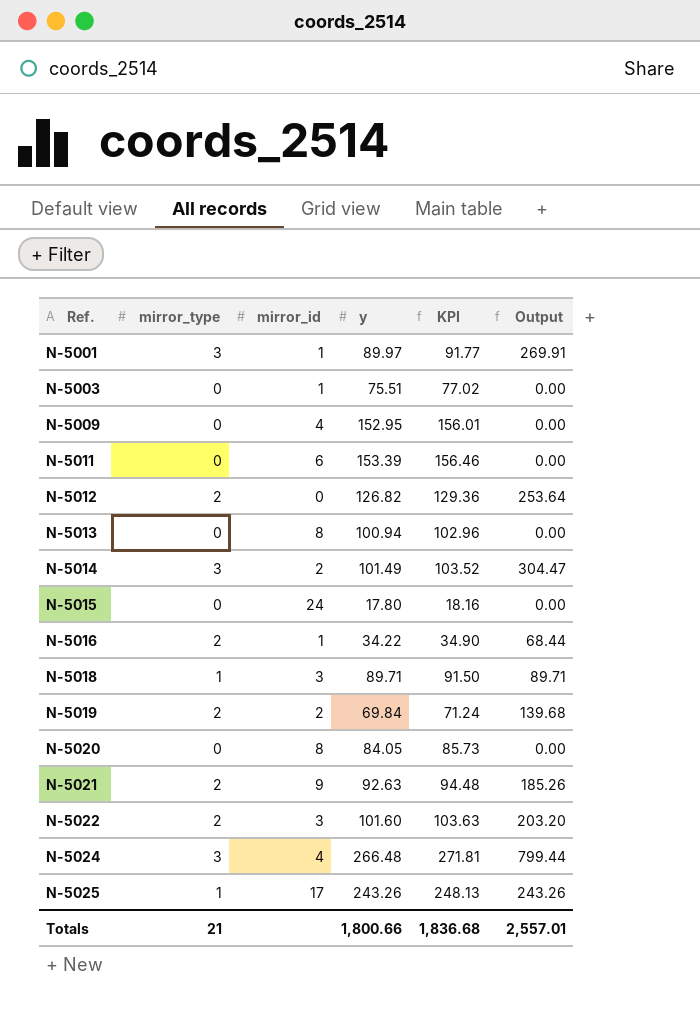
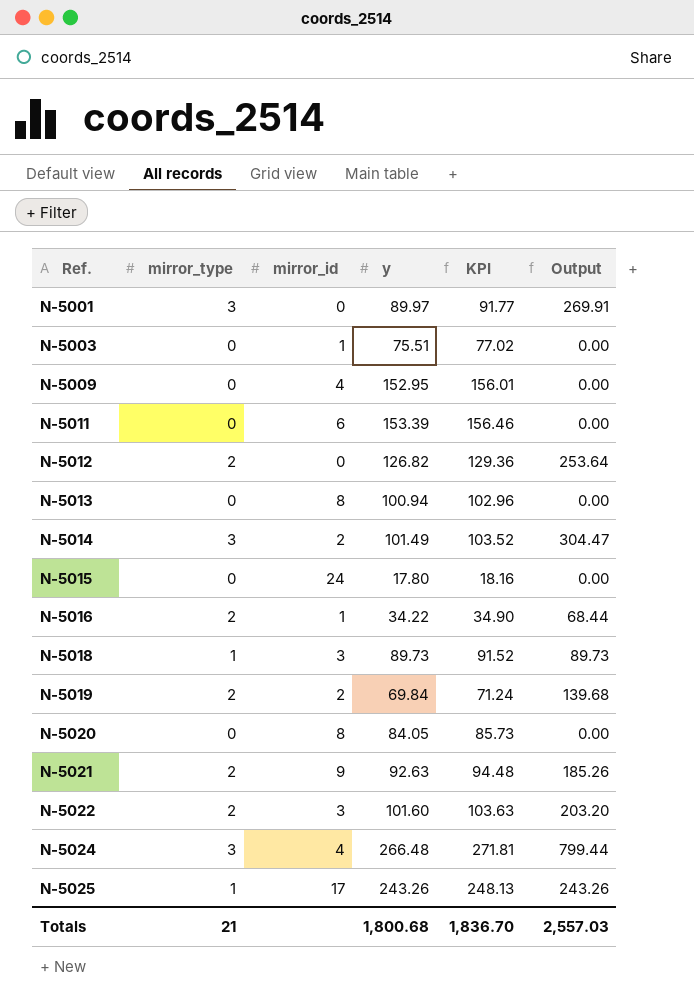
N-5001 | mirror_id: 1 -> 0
N-5018 | y: 89.71 -> 89.73
N-5018 | KPI: 91.50 -> 91.52
N-5018 | Output: 89.71 -> 89.73
Totals | y: 1,800.66 -> 1,800.68
Totals | KPI: 1,836.68 -> 1,836.70
Totals | Output: 2,557.01 -> 2,557.03

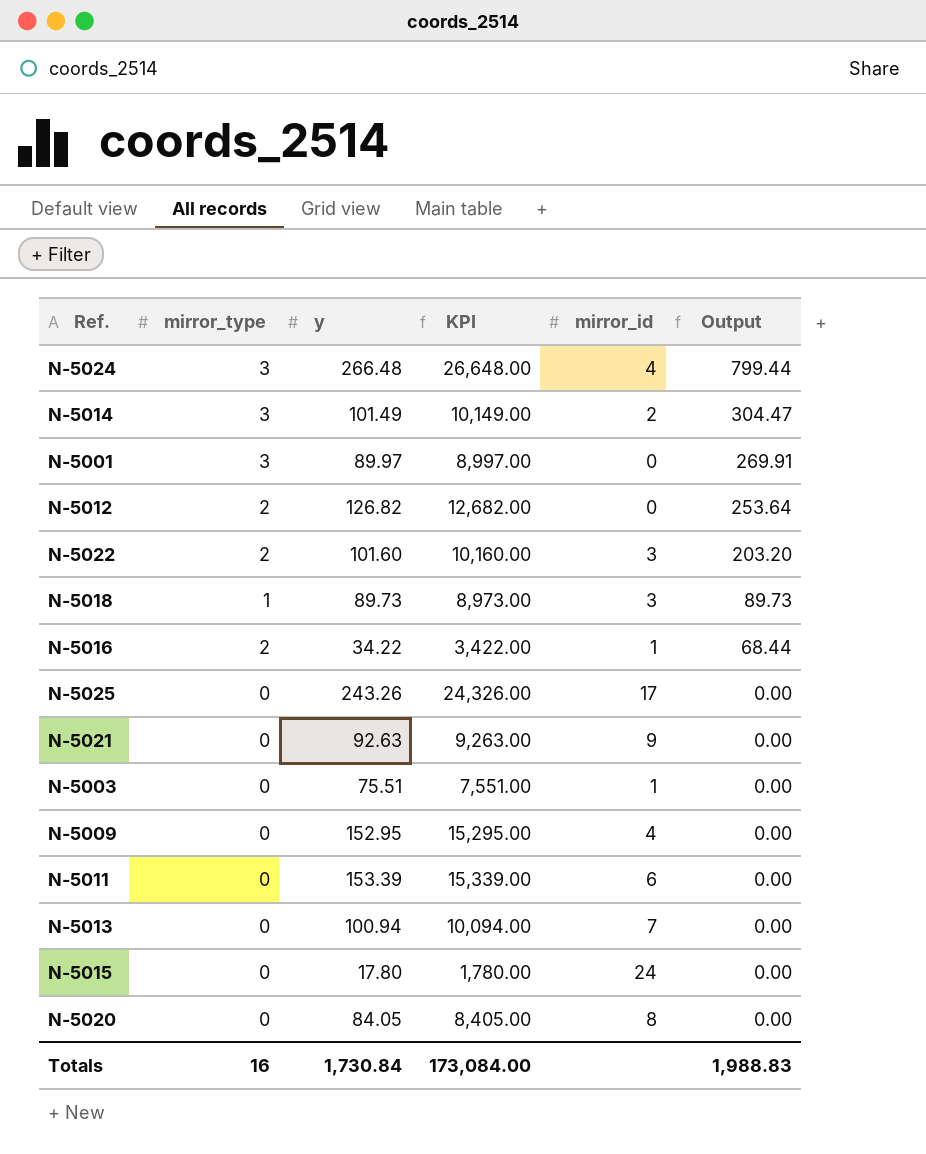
row order: Ref. ascending -> Output descending
column KPI | formula: [y] * 1.02 -> [y] * 100
column mirror_id | position: 3 -> 5
row N-5019: 2 | 2 | 69.84 | 71.24 | 139.68 -> none
N-5025 | mirror_type: 1 -> 0
N-5025 | Output: 243.26 -> 0.00
N-5021 | mirror_type: 2 -> 0
N-5021 | Output: 185.26 -> 0.00
N-5013 | mirror_id: 8 -> 7
Totals | mirror_type: 21 -> 16
Totals | y: 1,800.68 -> 1,730.84
Totals | KPI: 1,836.70 -> 173,084.00
Totals | Output: 2,557.03 -> 1,988.83

